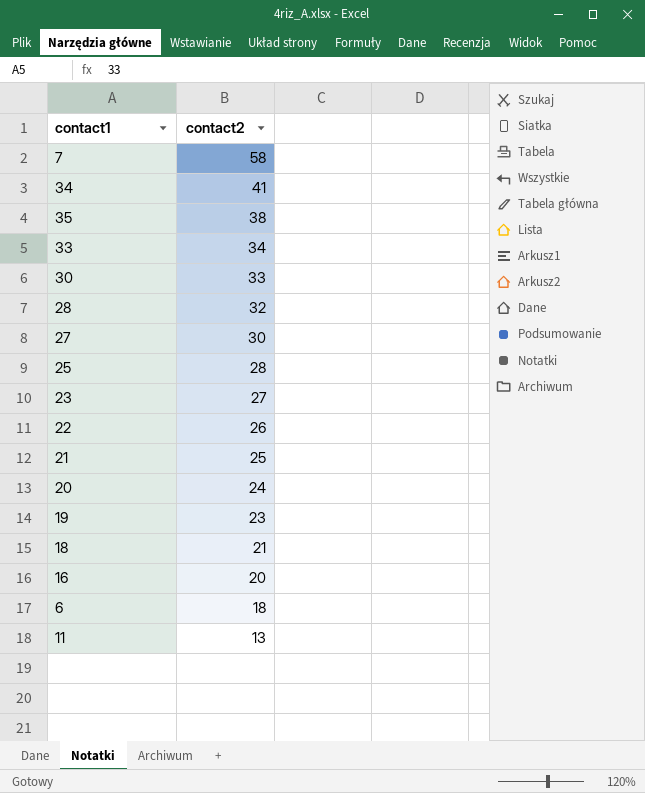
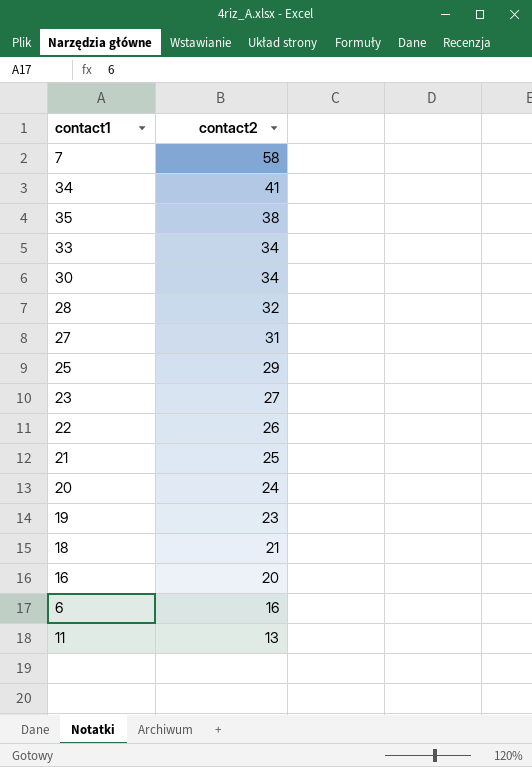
30 | contact2: 33 -> 34
27 | contact2: 30 -> 31
25 | contact2: 28 -> 29
6 | contact2: 18 -> 16

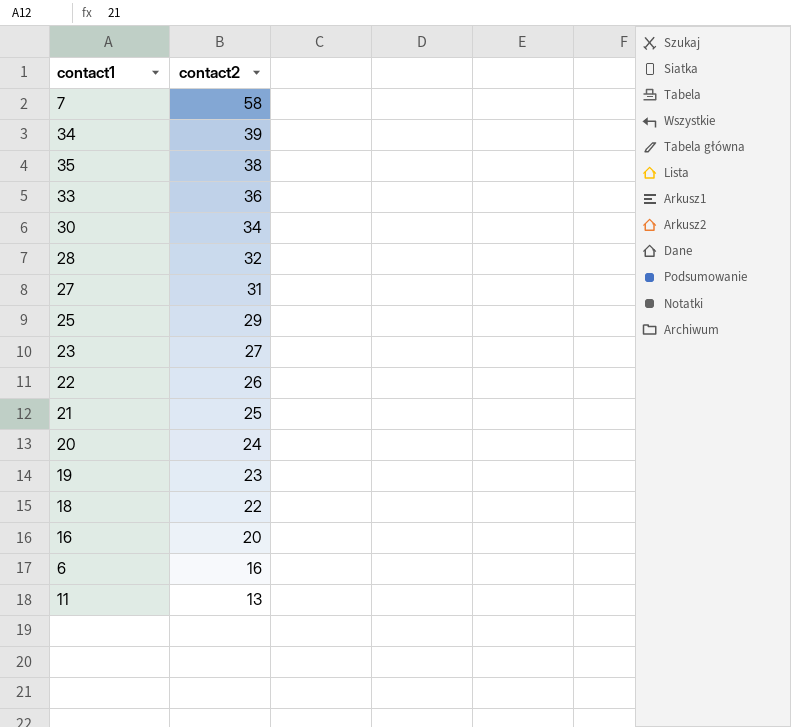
34 | contact2: 41 -> 39
33 | contact2: 34 -> 36
18 | contact2: 21 -> 22

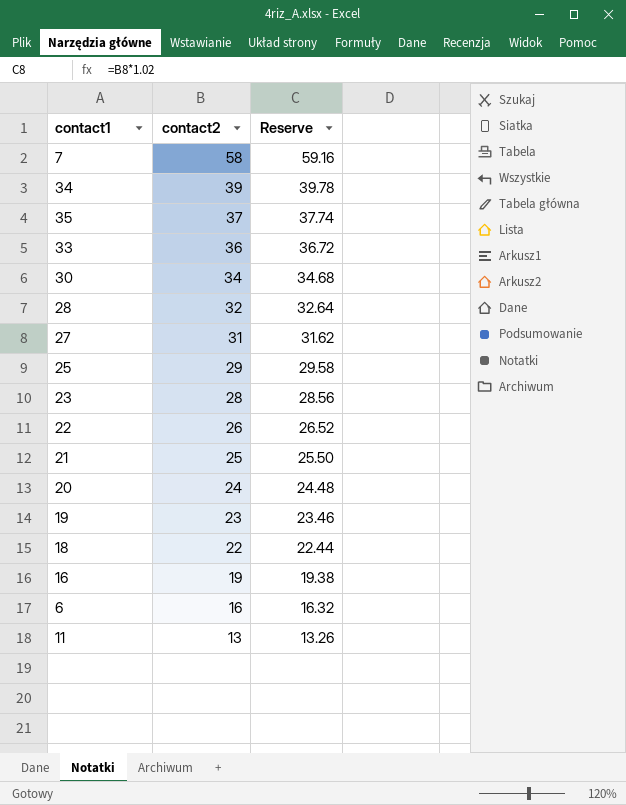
column Reserve | formula: none -> [contact2] * 1.02
35 | contact2: 38 -> 37
23 | contact2: 27 -> 28
16 | contact2: 20 -> 19

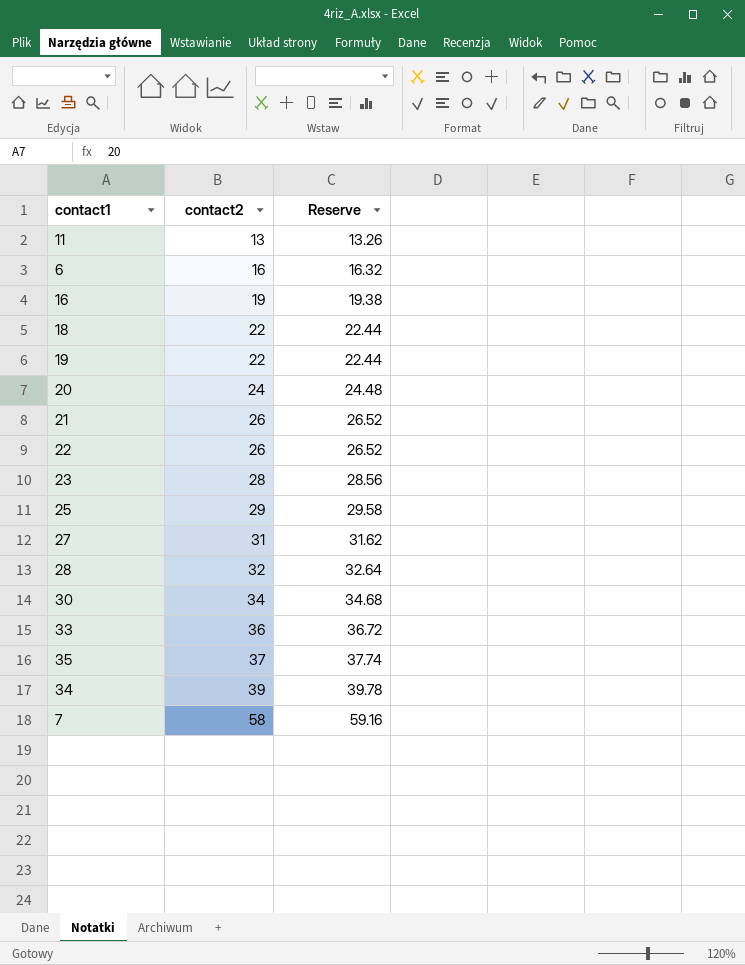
row order: contact2 descending -> contact2 ascending
19 | contact2: 23 -> 22
19 | Reserve: 23.46 -> 22.44
21 | contact2: 25 -> 26
21 | Reserve: 25.50 -> 26.52

